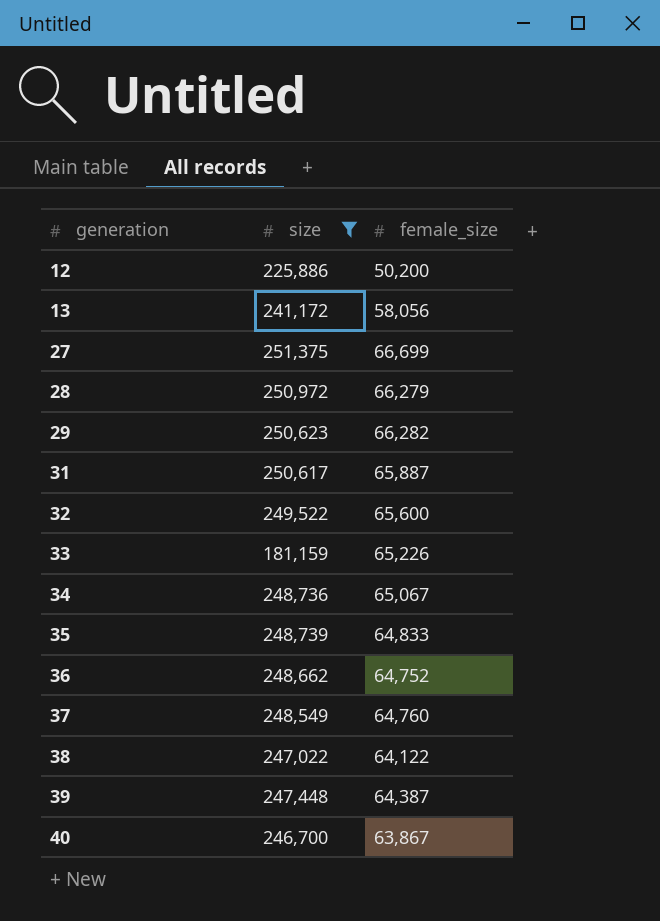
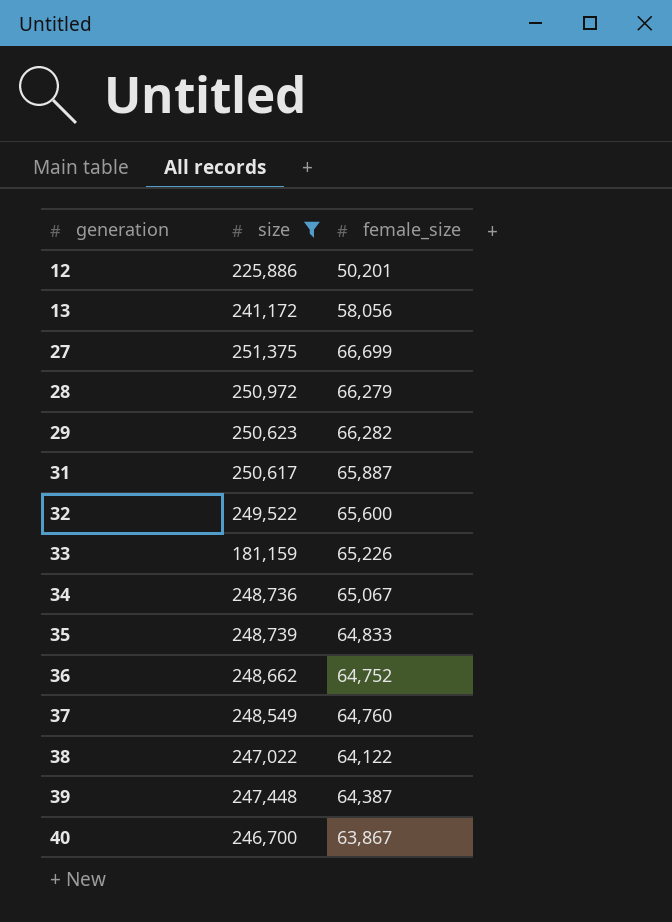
12 | female_size: 50,200 -> 50,201

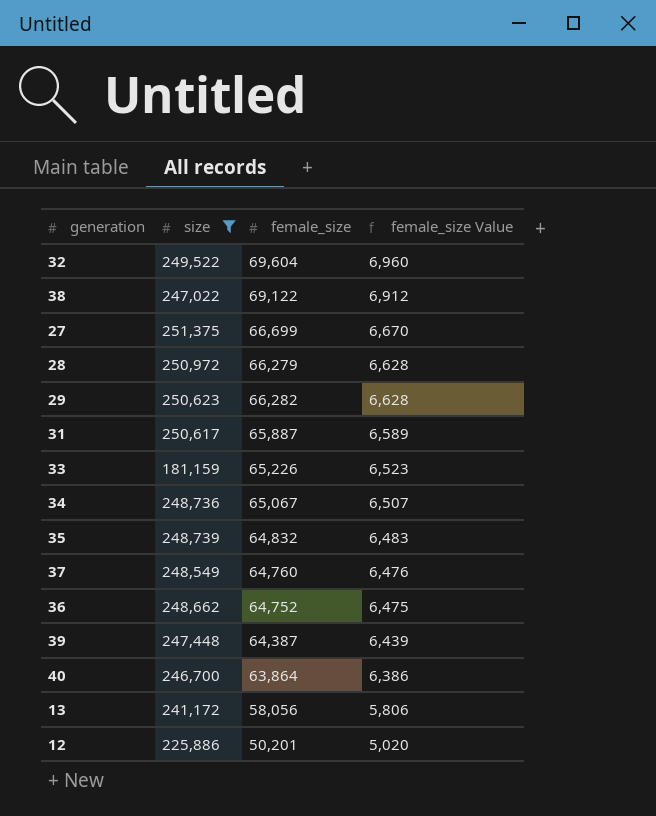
row order: generation ascending -> female_size Value descending
column female_size Value | formula: none -> [female_size] * 0.1
32 | female_size: 65,600 -> 69,604
38 | female_size: 64,122 -> 69,122
35 | female_size: 64,833 -> 64,832
40 | female_size: 63,867 -> 63,864

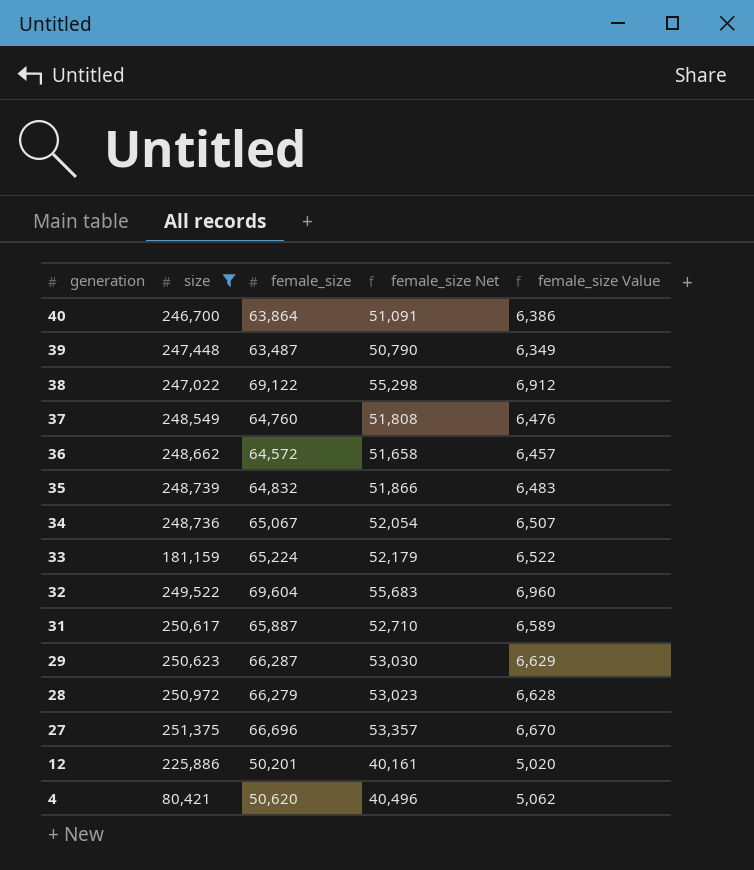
row order: female_size Value descending -> generation descending
column female_size Net | formula: none -> [female_size] * 0.8
row 13: 241,172 | 58,056 | 5,806 -> none
39 | female_size: 64,387 -> 63,487
39 | female_size Value: 6,439 -> 6,349
36 | female_size: 64,752 -> 64,572
36 | female_size Value: 6,475 -> 6,457
33 | female_size: 65,226 -> 65,224
33 | female_size Value: 6,523 -> 6,522
29 | female_size: 66,282 -> 66,287
29 | female_size Value: 6,628 -> 6,629
27 | female_size: 66,699 -> 66,696
row 4: none -> 80,421 | 50,620 | 40,496 | 5,062

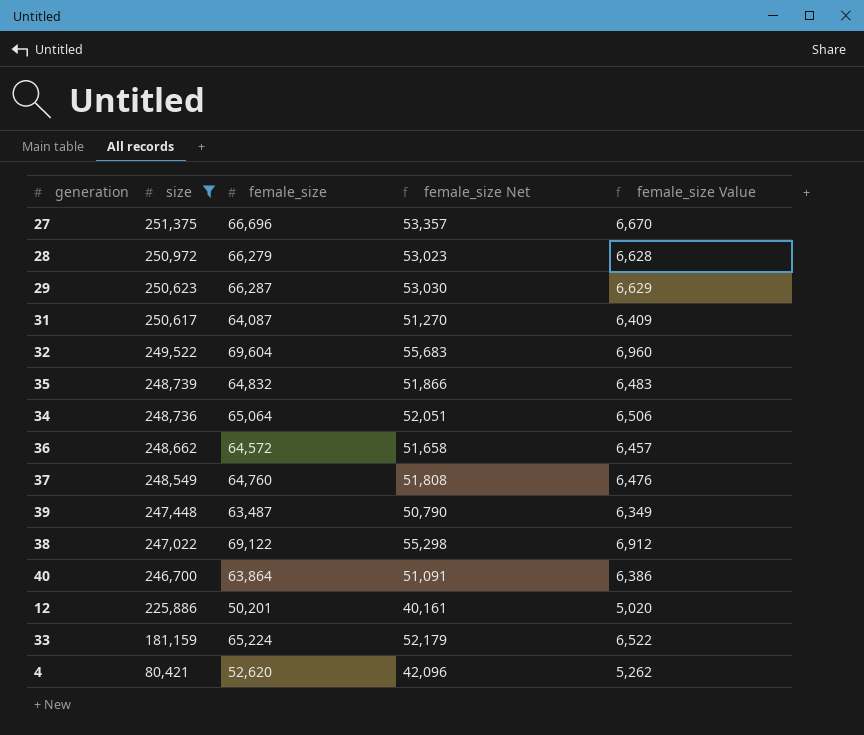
row order: generation descending -> size descending
31 | female_size: 65,887 -> 64,087
31 | female_size Net: 52,710 -> 51,270
31 | female_size Value: 6,589 -> 6,409
34 | female_size: 65,067 -> 65,064
34 | female_size Net: 52,054 -> 52,051
34 | female_size Value: 6,507 -> 6,506
4 | female_size: 50,620 -> 52,620
4 | female_size Net: 40,496 -> 42,096
4 | female_size Value: 5,062 -> 5,262

